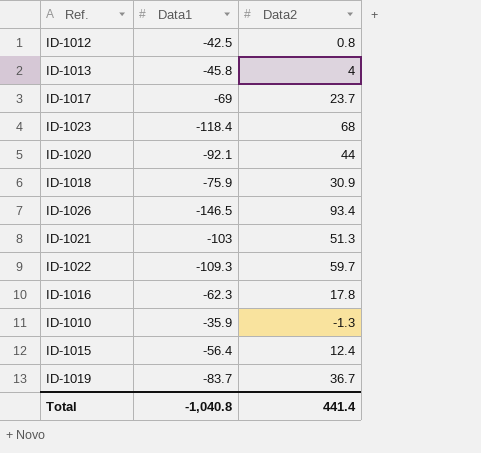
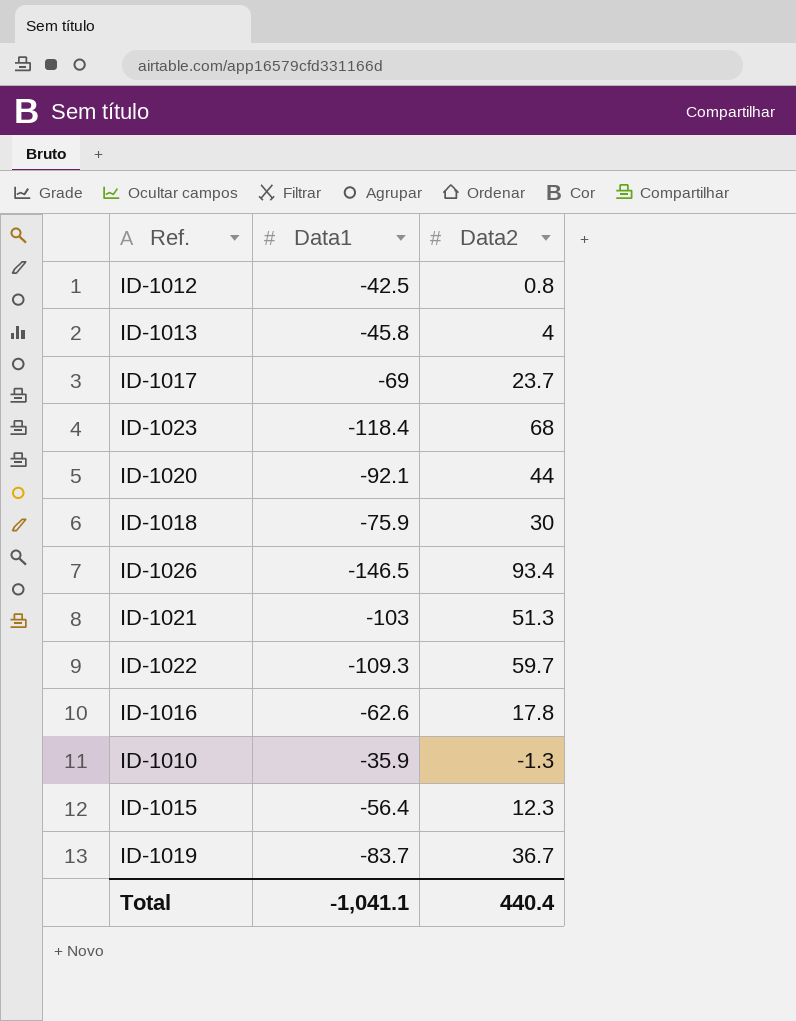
ID-1018 | Data2: 30.9 -> 30
ID-1016 | Data1: -62.3 -> -62.6
ID-1015 | Data2: 12.4 -> 12.3
Total | Data1: -1,040.8 -> -1,041.1
Total | Data2: 441.4 -> 440.4

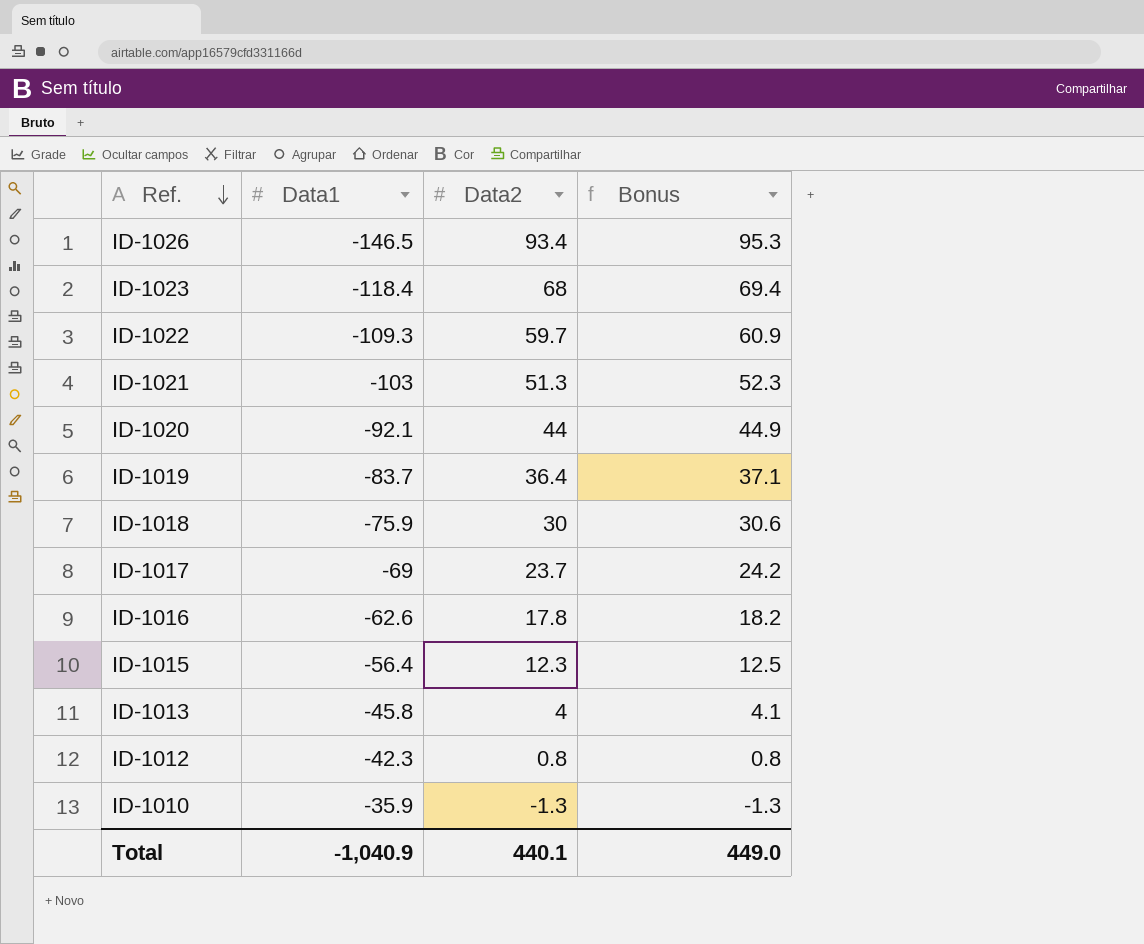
row order: none -> Ref. descending
column Bonus | formula: none -> [Data2] * 1.02
ID-1019 | Data2: 36.7 -> 36.4
ID-1012 | Data1: -42.5 -> -42.3
Total | Data1: -1,041.1 -> -1,040.9
Total | Data2: 440.4 -> 440.1

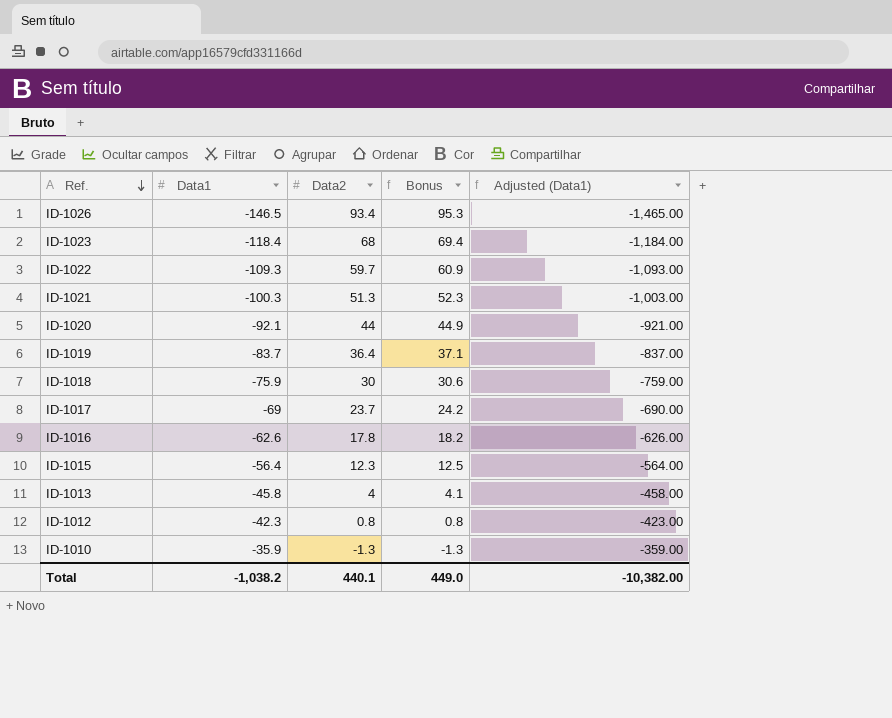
column Adjusted (Data1) | formula: none -> [Data1] * 10
ID-1021 | Data1: -103 -> -100.3
Total | Data1: -1,040.9 -> -1,038.2

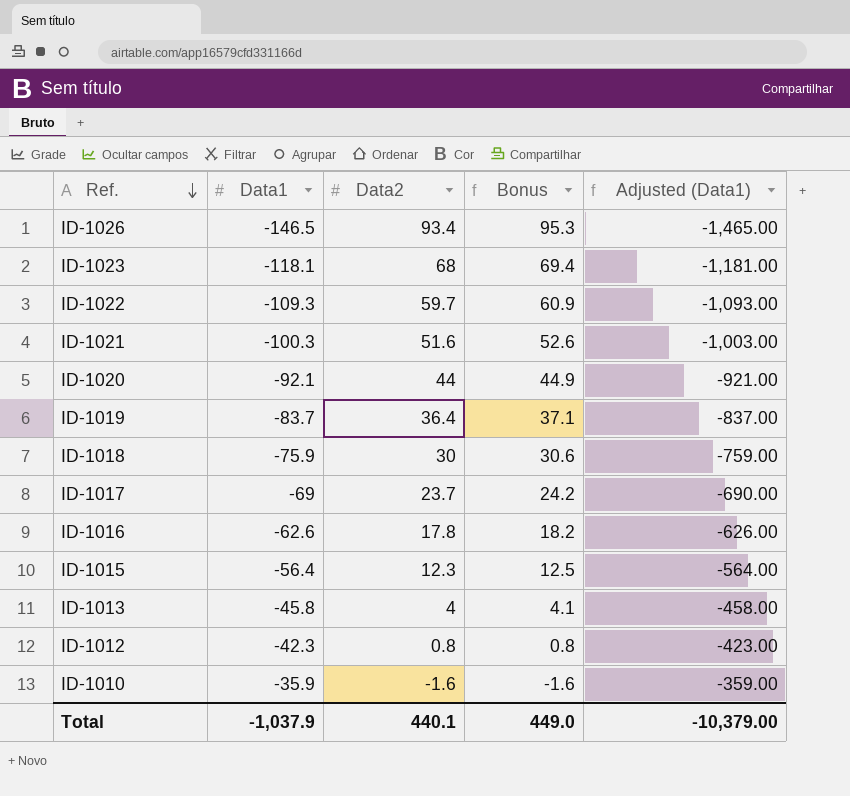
ID-1023 | Data1: -118.4 -> -118.1
ID-1023 | Adjusted (Data1): -1,184.00 -> -1,181.00
ID-1021 | Data2: 51.3 -> 51.6
ID-1021 | Bonus: 52.3 -> 52.6
ID-1010 | Data2: -1.3 -> -1.6
ID-1010 | Bonus: -1.3 -> -1.6
Total | Data1: -1,038.2 -> -1,037.9
Total | Adjusted (Data1): -10,382.00 -> -10,379.00

